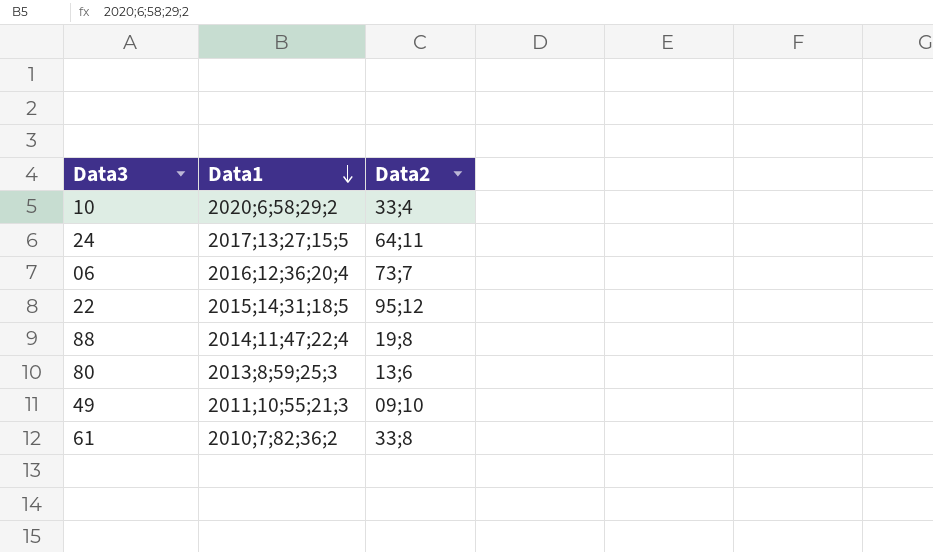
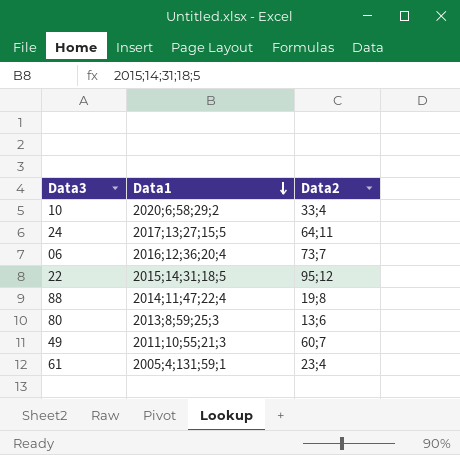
49 | Data2: 09;10 -> 60;7
61 | Data1: 2010;7;82;36;2 -> 2005;4;131;59;1
61 | Data2: 33;8 -> 23;4

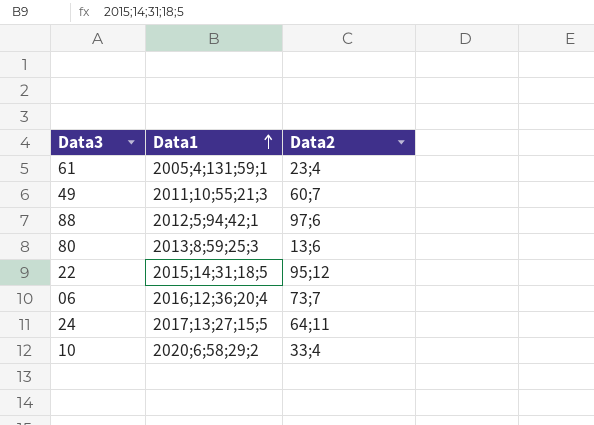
row order: Data1 descending -> Data1 ascending
88 | Data1: 2014;11;47;22;4 -> 2012;5;94;42;1
88 | Data2: 19;8 -> 97;6

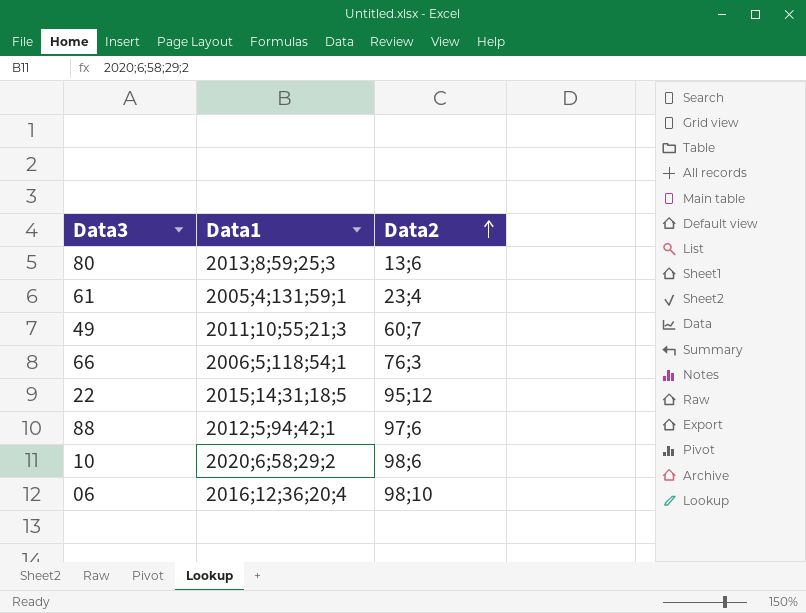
row order: Data1 ascending -> Data2 ascending
row 24: 2017;13;27;15;5 | 64;11 -> none
row 66: none -> 2006;5;118;54;1 | 76;3
10 | Data2: 33;4 -> 98;6
06 | Data2: 73;7 -> 98;10

